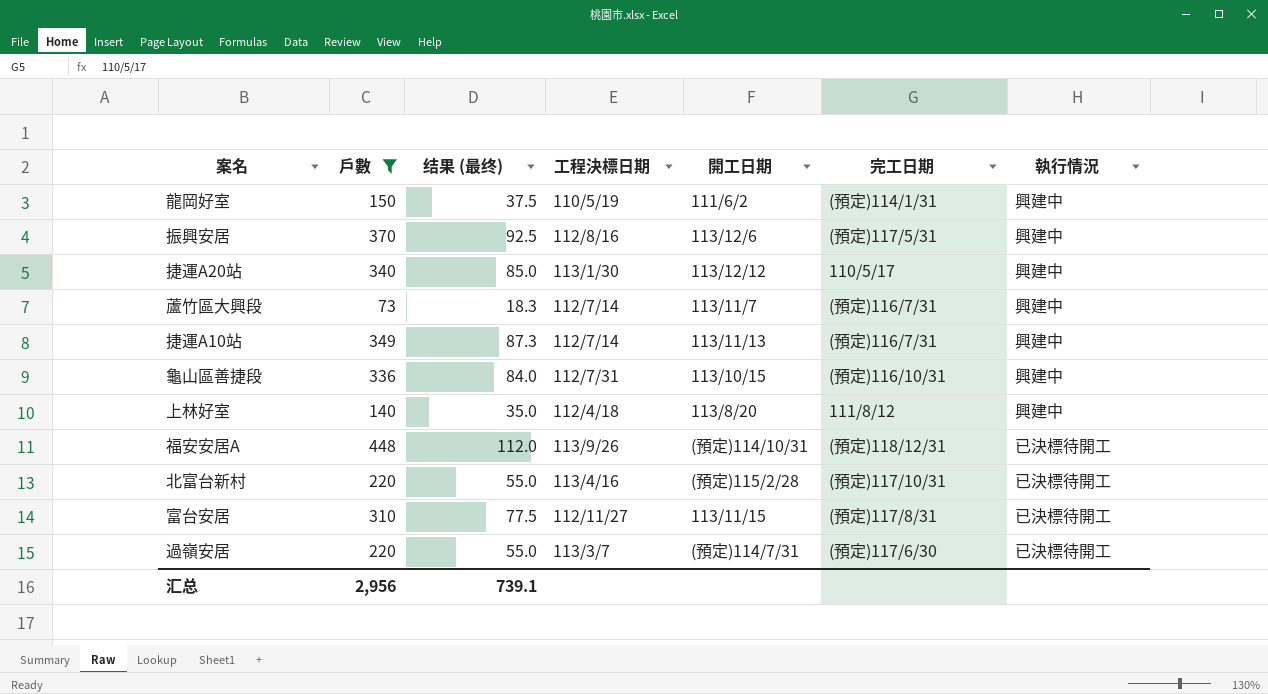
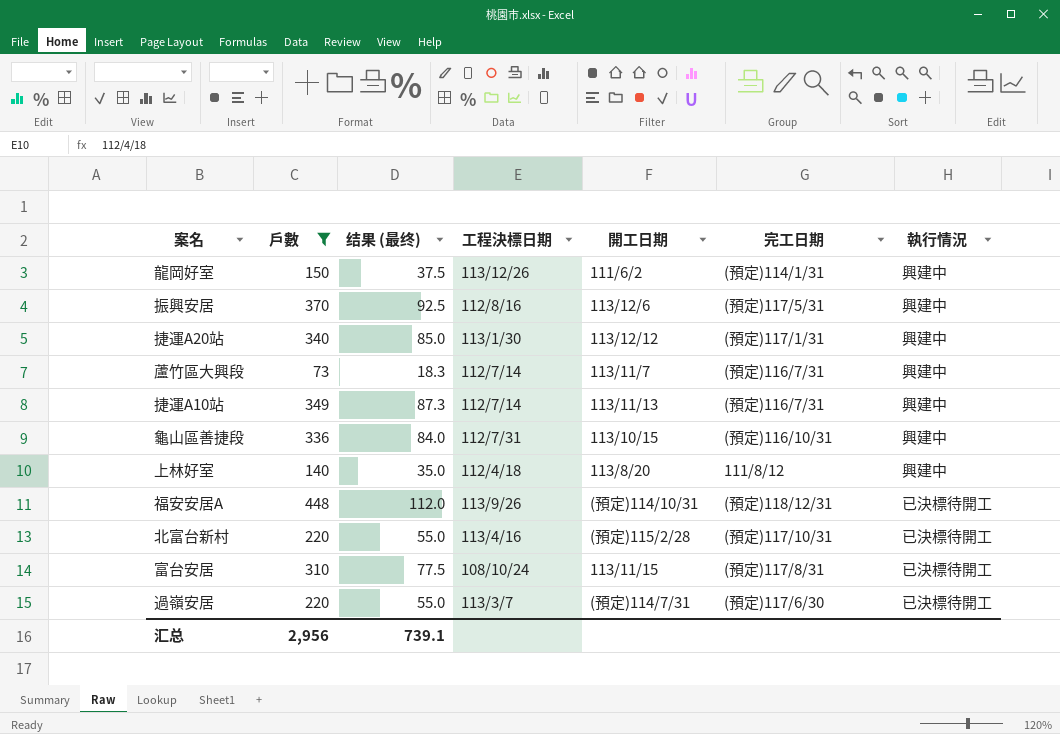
龍岡好室 | 工程決標日期: 110/5/19 -> 113/12/26
捷運A20站 | 完工日期: 110/5/17 -> (預定)117/1/31
富台安居 | 工程決標日期: 112/11/27 -> 108/10/24

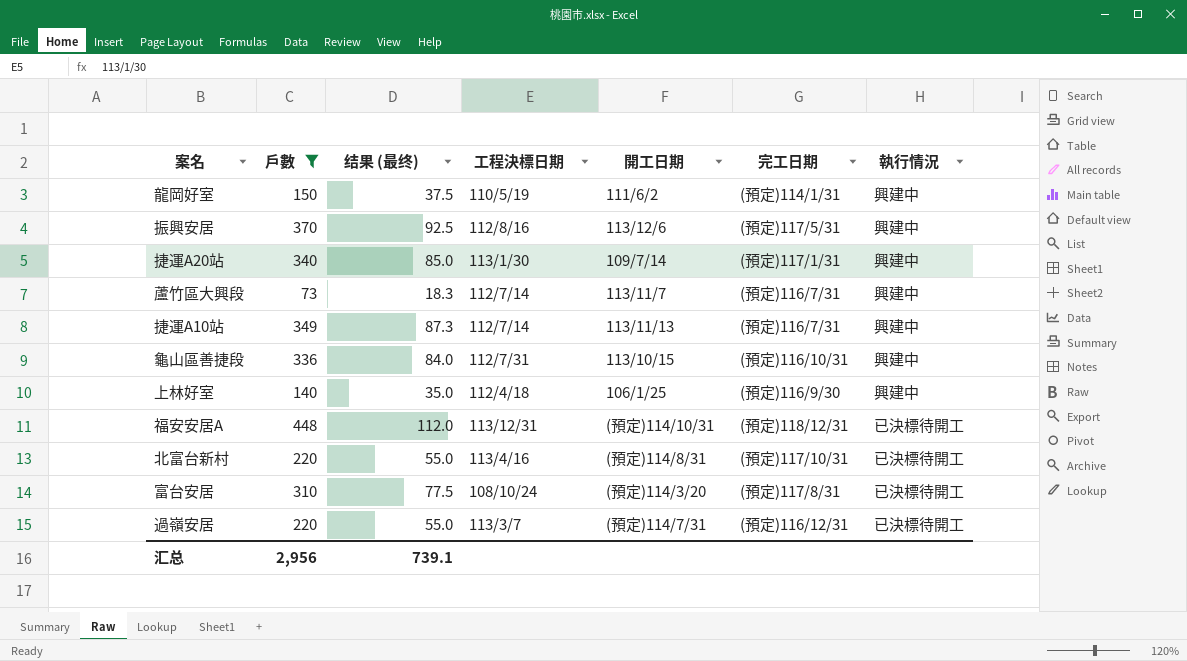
龍岡好室 | 工程決標日期: 113/12/26 -> 110/5/19
捷運A20站 | 開工日期: 113/12/12 -> 109/7/14
上林好室 | 開工日期: 113/8/20 -> 106/1/25
上林好室 | 完工日期: 111/8/12 -> (預定)116/9/30
福安安居A | 工程決標日期: 113/9/26 -> 113/12/31
北富台新村 | 開工日期: (預定)115/2/28 -> (預定)114/8/31
富台安居 | 開工日期: 113/11/15 -> (預定)114/3/20
過嶺安居 | 完工日期: (預定)117/6/30 -> (預定)116/12/31

